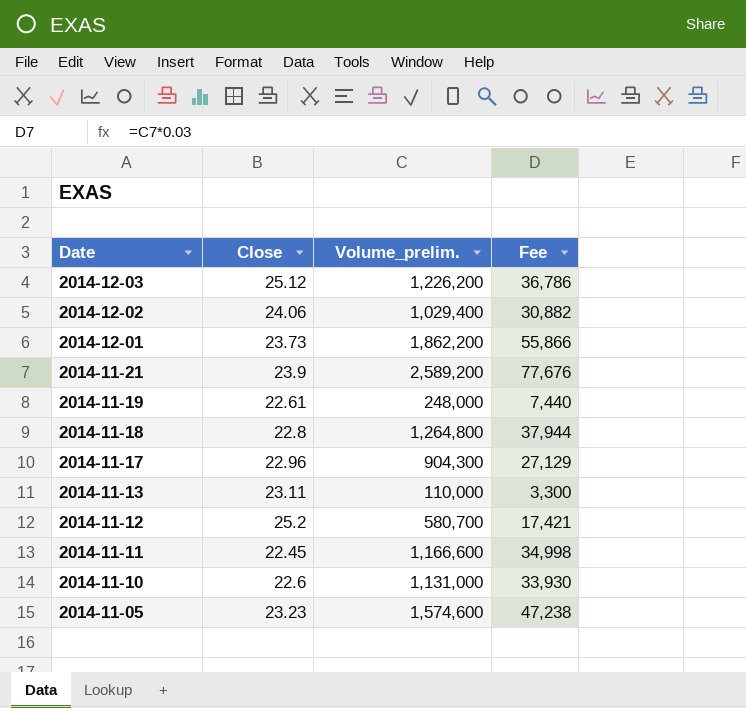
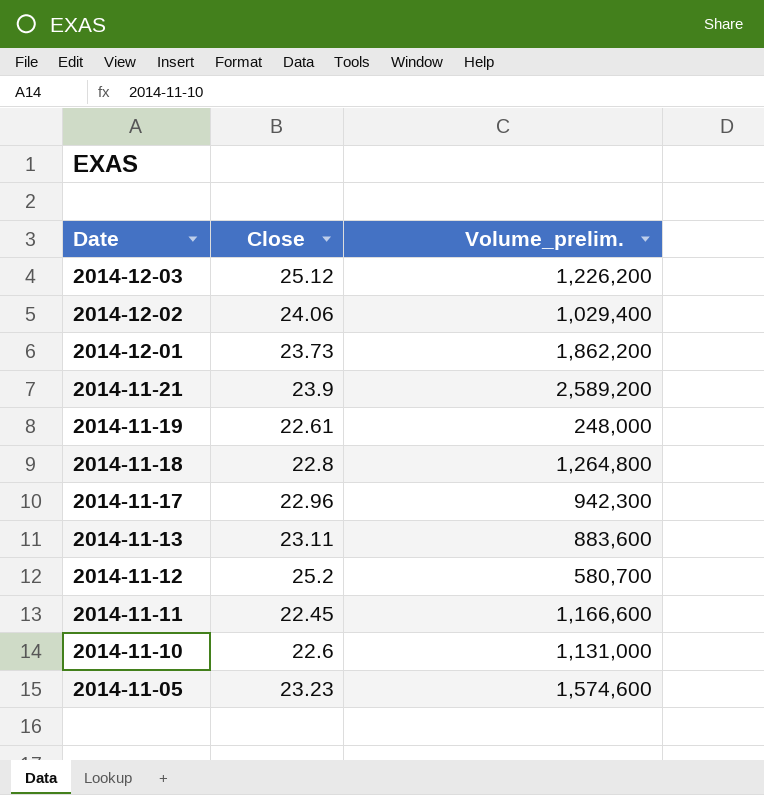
column Fee | formula: [Volume_prelim.] * 0.03 -> none
2014-11-17 | Volume_prelim.: 904,300 -> 942,300
2014-11-13 | Volume_prelim.: 110,000 -> 883,600

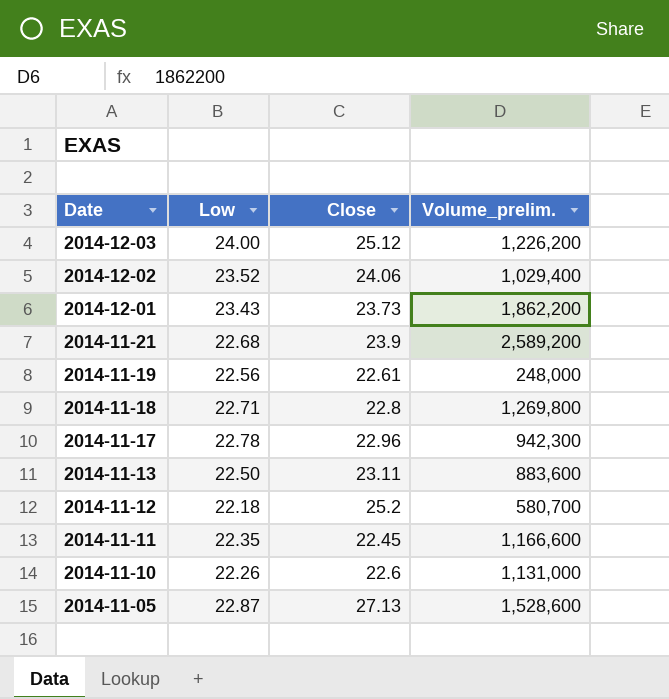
column Low | position: none -> 2
2014-11-18 | Volume_prelim.: 1,264,800 -> 1,269,800
2014-11-05 | Close: 23.23 -> 27.13
2014-11-05 | Volume_prelim.: 1,574,600 -> 1,528,600

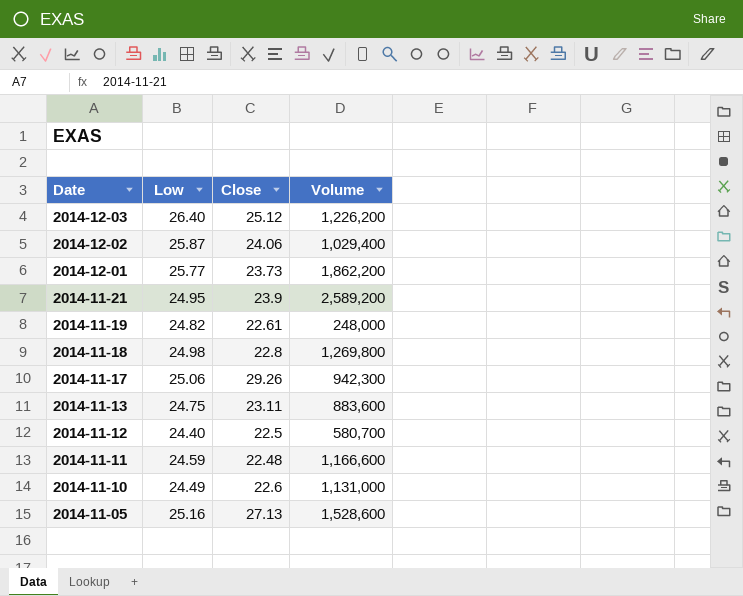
column name: Volume_prelim. -> Volume
2014-12-03 | Low: 24.00 -> 26.40
2014-12-02 | Low: 23.52 -> 25.87
2014-12-01 | Low: 23.43 -> 25.77
2014-11-21 | Low: 22.68 -> 24.95
2014-11-19 | Low: 22.56 -> 24.82
2014-11-18 | Low: 22.71 -> 24.98
2014-11-17 | Low: 22.78 -> 25.06
2014-11-17 | Close: 22.96 -> 29.26
2014-11-13 | Low: 22.50 -> 24.75
2014-11-12 | Low: 22.18 -> 24.40
2014-11-12 | Close: 25.2 -> 22.5
2014-11-11 | Low: 22.35 -> 24.59
2014-11-11 | Close: 22.45 -> 22.48
2014-11-10 | Low: 22.26 -> 24.49
2014-11-05 | Low: 22.87 -> 25.16

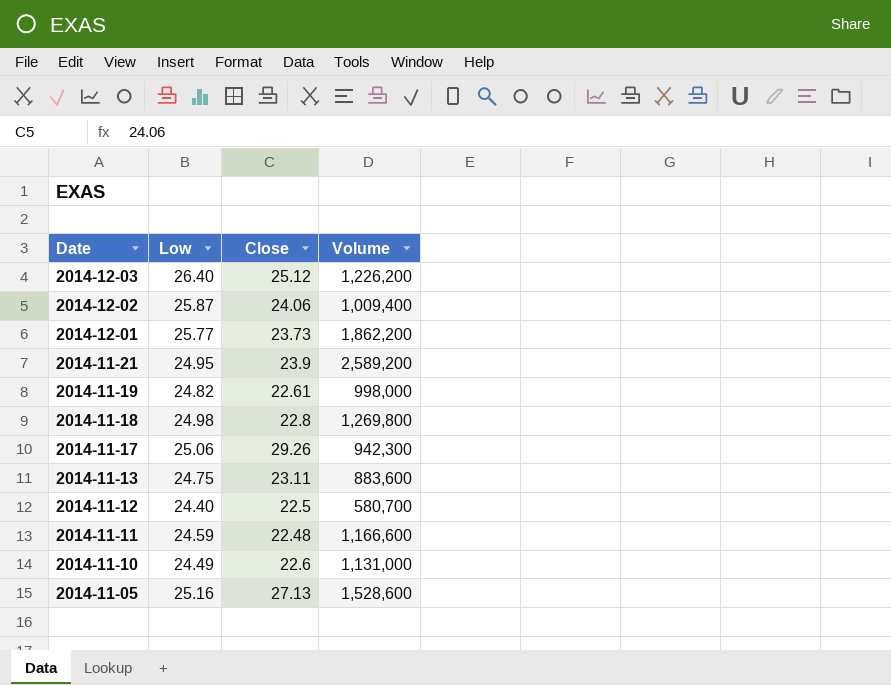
2014-12-02 | Volume: 1,029,400 -> 1,009,400
2014-11-19 | Volume: 248,000 -> 998,000

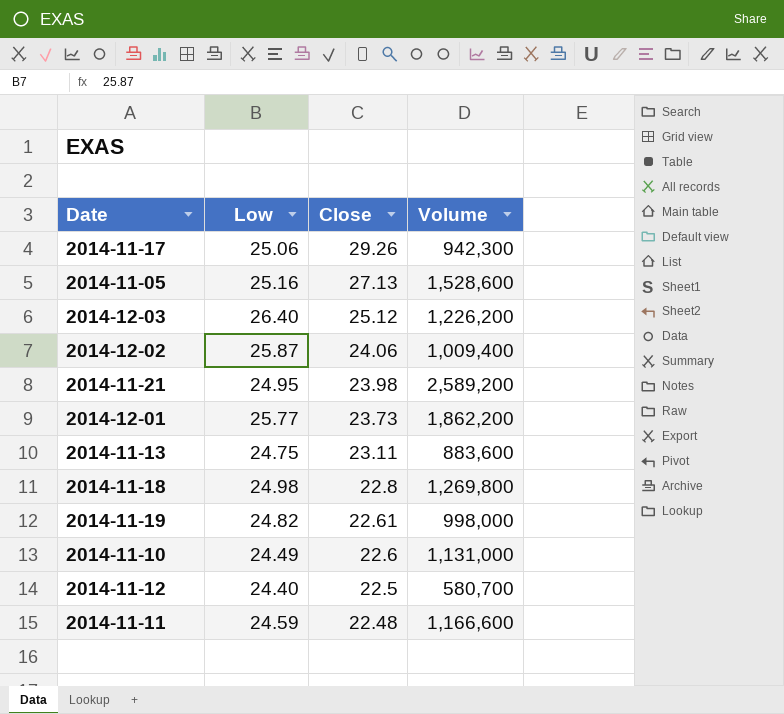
row order: Date descending -> Close descending
2014-11-21 | Close: 23.9 -> 23.98

